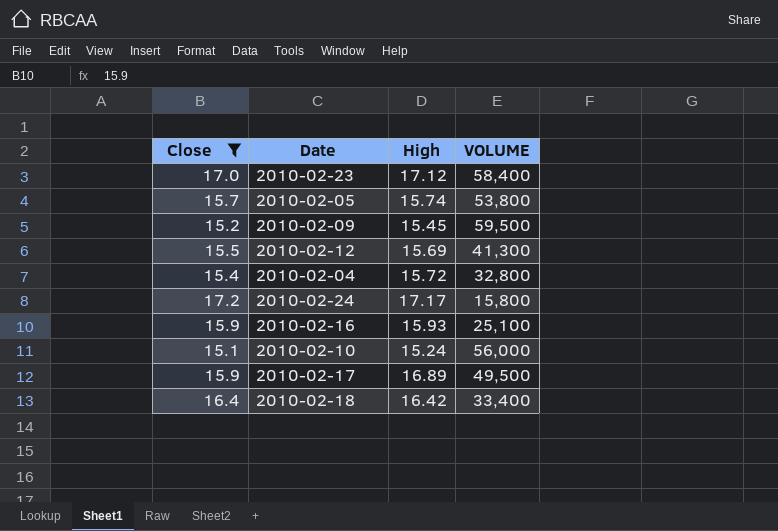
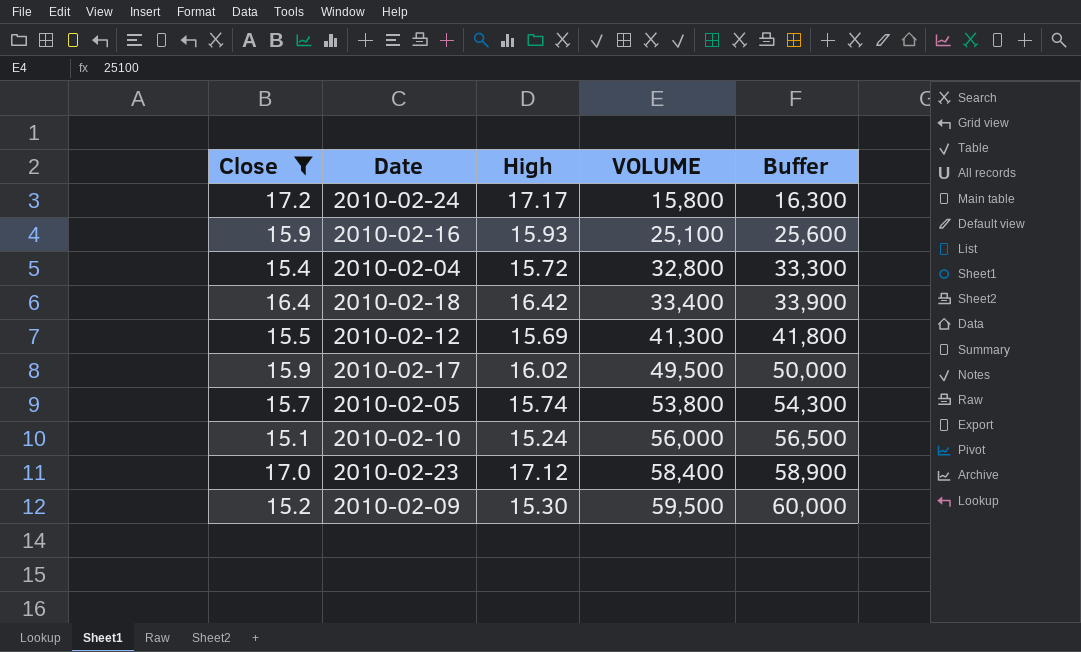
row order: none -> VOLUME ascending
column Buffer | formula: none -> [VOLUME] + 500
2010-02-17 | High: 16.89 -> 16.02
2010-02-09 | High: 15.45 -> 15.30

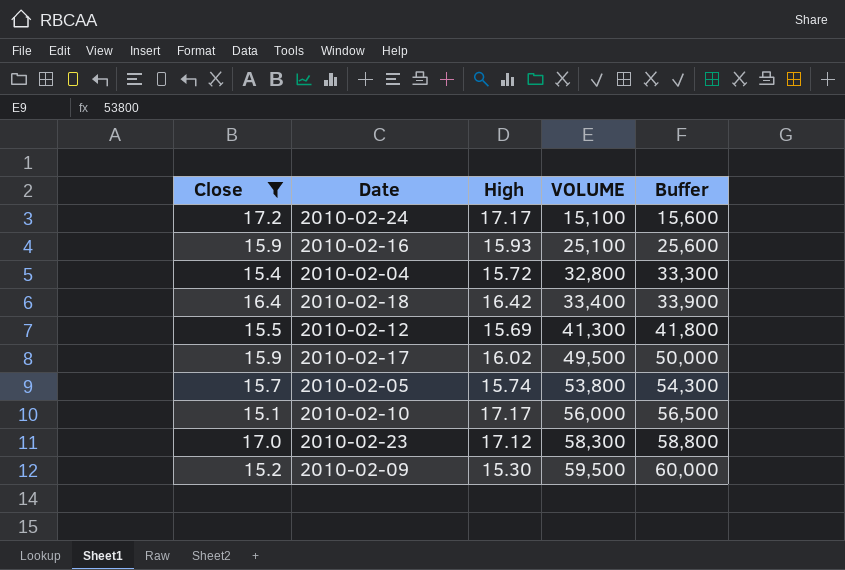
2010-02-24 | VOLUME: 15,800 -> 15,100
2010-02-24 | Buffer: 16,300 -> 15,600
2010-02-10 | High: 15.24 -> 17.17
2010-02-23 | VOLUME: 58,400 -> 58,300
2010-02-23 | Buffer: 58,900 -> 58,800

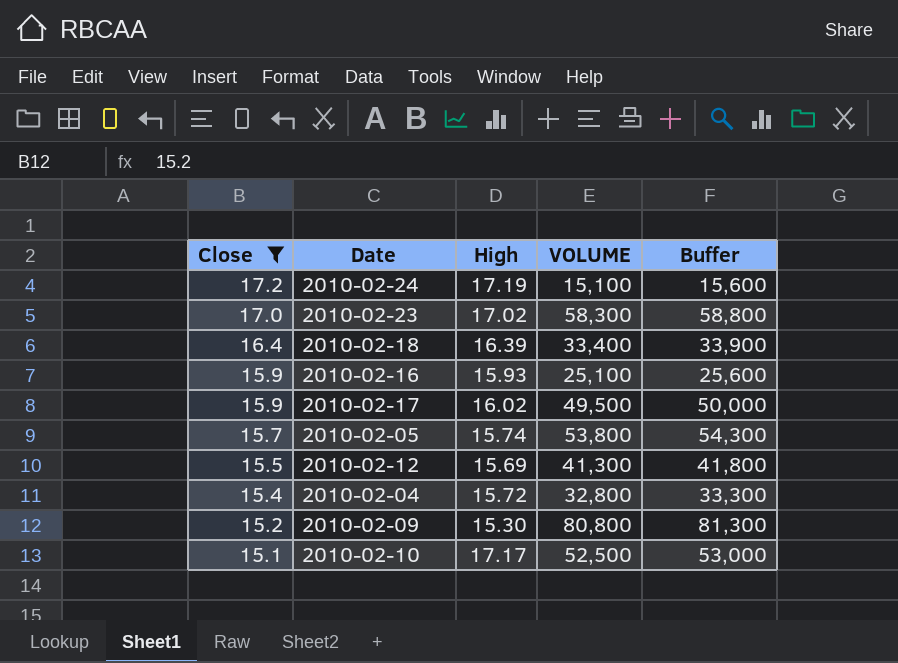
row order: VOLUME ascending -> Close descending
2010-02-24 | High: 17.17 -> 17.19
2010-02-23 | High: 17.12 -> 17.02
2010-02-18 | High: 16.42 -> 16.39
2010-02-09 | VOLUME: 59,500 -> 80,800
2010-02-09 | Buffer: 60,000 -> 81,300
2010-02-10 | VOLUME: 56,000 -> 52,500
2010-02-10 | Buffer: 56,500 -> 53,000

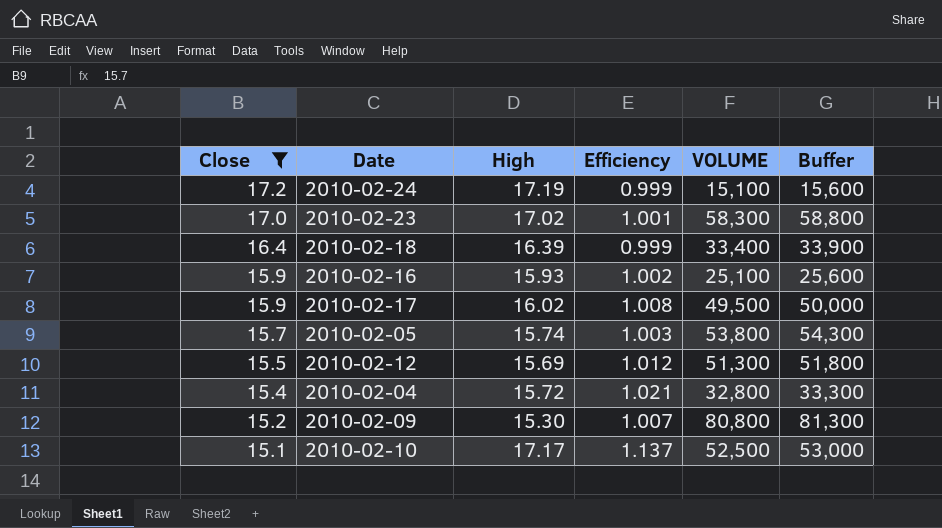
column Efficiency | formula: none -> [High] / [Close]
2010-02-12 | VOLUME: 41,300 -> 51,300
2010-02-12 | Buffer: 41,800 -> 51,800

